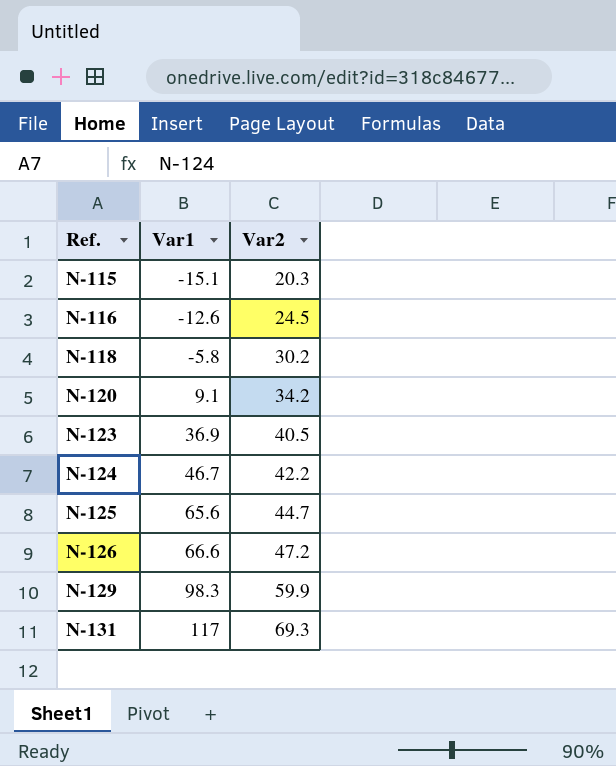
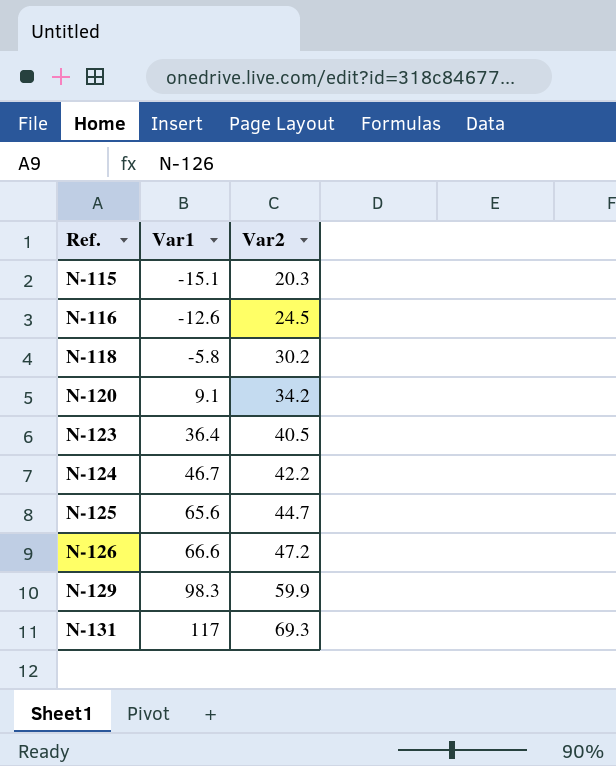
N-123 | Var1: 36.9 -> 36.4

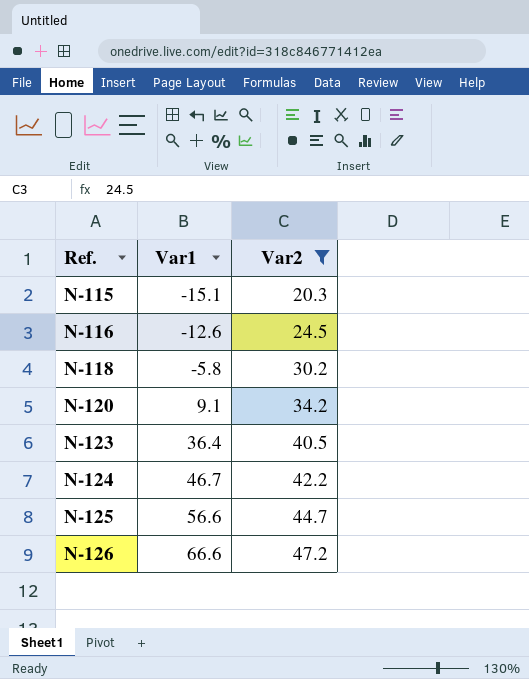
filter: none -> Var2 <= 47.2
N-125 | Var1: 65.6 -> 56.6

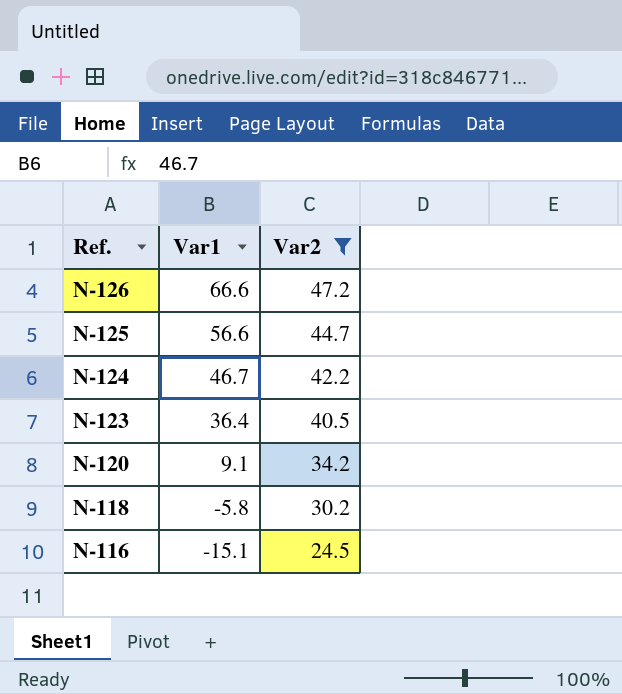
row order: Ref. ascending -> Ref. descending
row N-115: -15.1 | 20.3 -> none
N-116 | Var1: -12.6 -> -15.1

